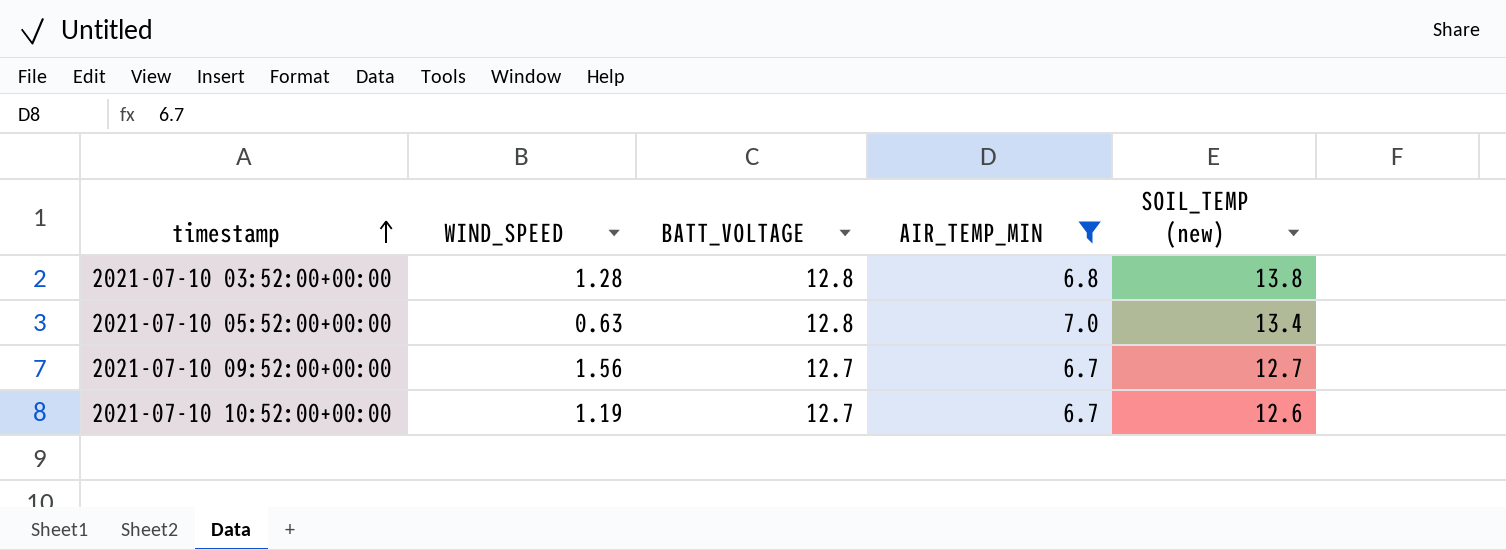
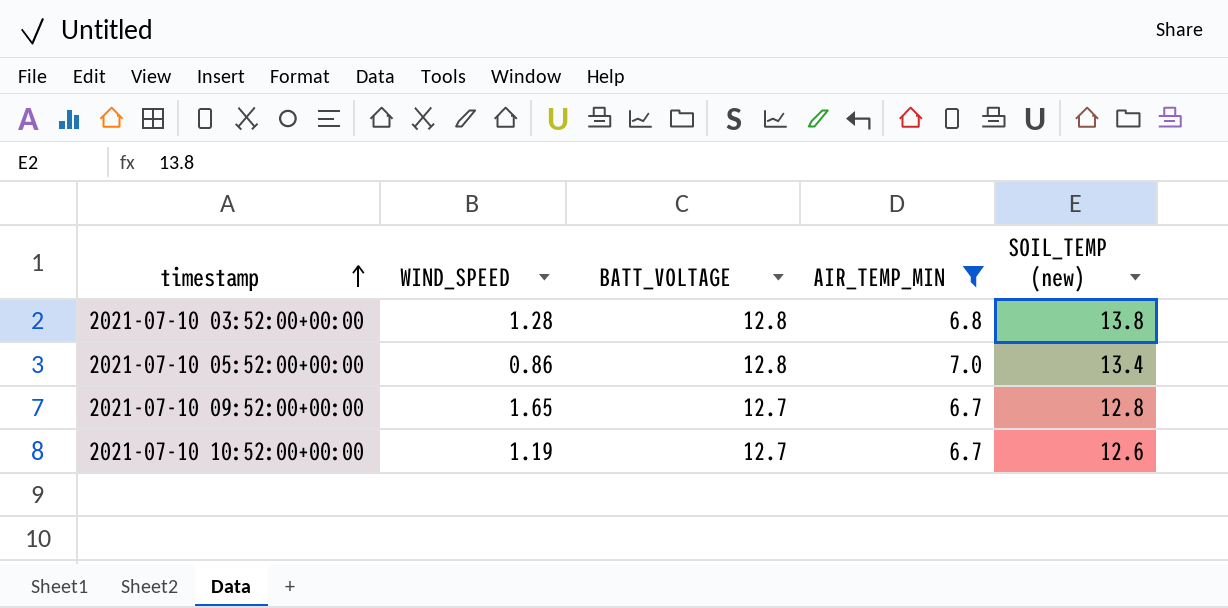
2021-07-10 05:52:00+00:00 | WIND_SPEED: 0.63 -> 0.86
2021-07-10 09:52:00+00:00 | WIND_SPEED: 1.56 -> 1.65
2021-07-10 09:52:00+00:00 | SOIL_TEMP (new): 12.7 -> 12.8

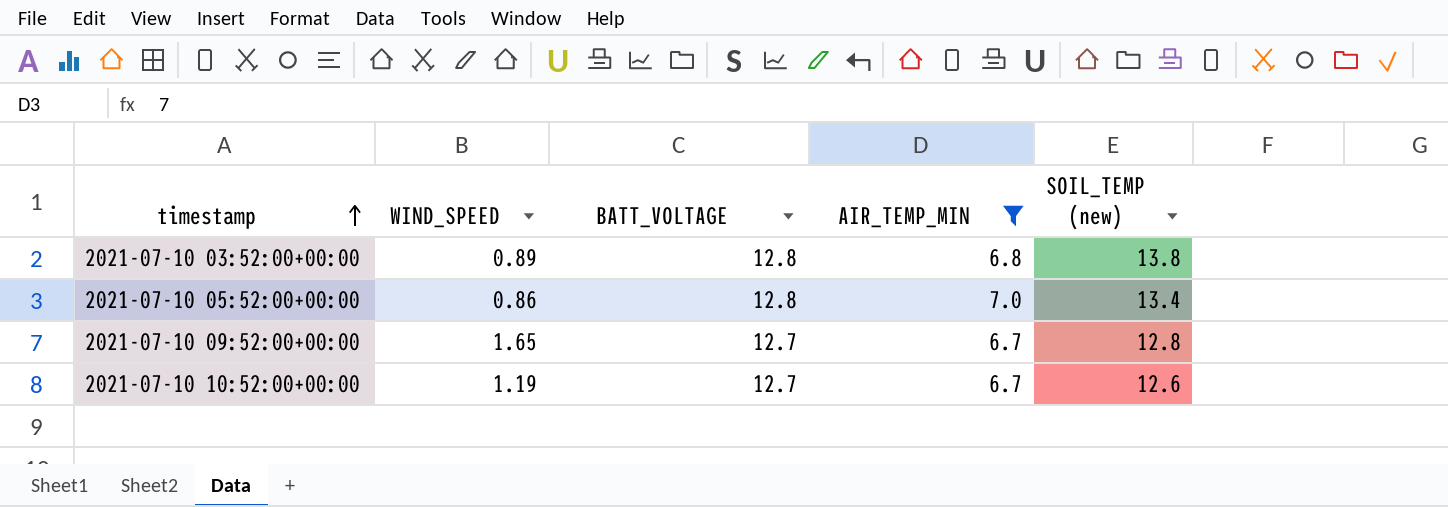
2021-07-10 03:52:00+00:00 | WIND_SPEED: 1.28 -> 0.89

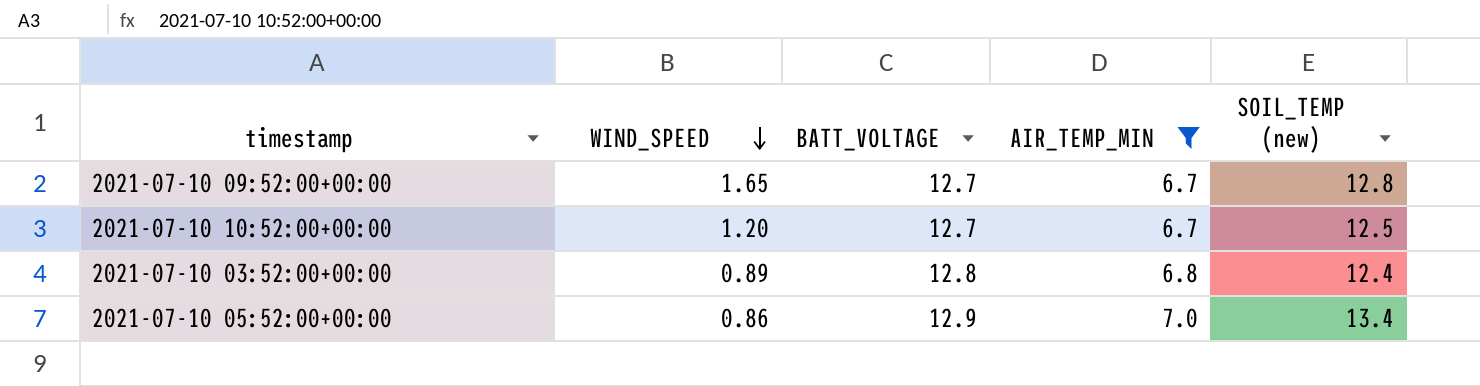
row order: timestamp ascending -> WIND_SPEED descending
2021-07-10 10:52:00+00:00 | WIND_SPEED: 1.19 -> 1.20
2021-07-10 10:52:00+00:00 | SOIL_TEMP (new): 12.6 -> 12.5
2021-07-10 03:52:00+00:00 | SOIL_TEMP (new): 13.8 -> 12.4
2021-07-10 05:52:00+00:00 | BATT_VOLTAGE: 12.8 -> 12.9

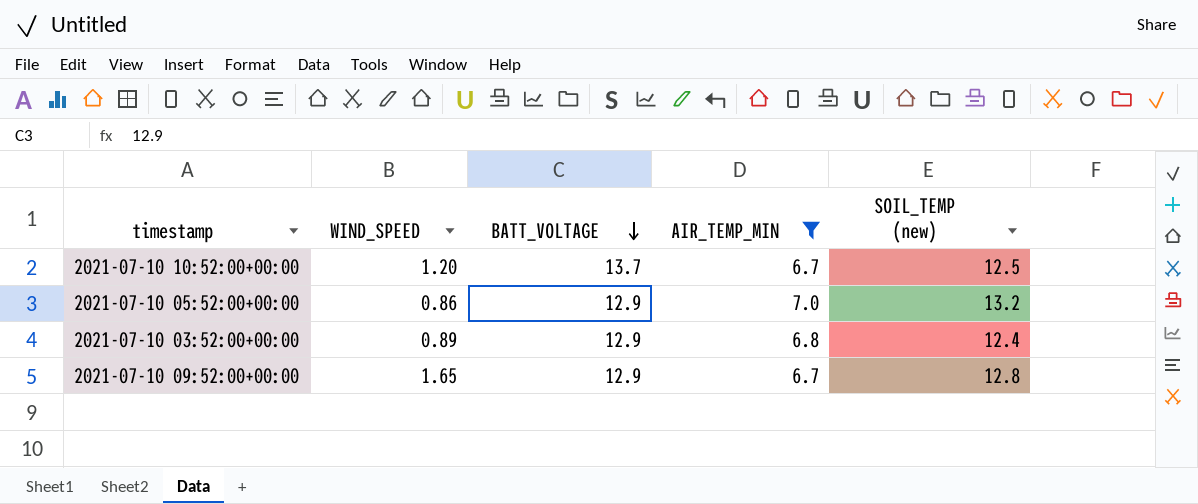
row order: WIND_SPEED descending -> BATT_VOLTAGE descending
2021-07-10 10:52:00+00:00 | BATT_VOLTAGE: 12.7 -> 13.7
2021-07-10 05:52:00+00:00 | SOIL_TEMP (new): 13.4 -> 13.2
2021-07-10 03:52:00+00:00 | BATT_VOLTAGE: 12.8 -> 12.9
2021-07-10 09:52:00+00:00 | BATT_VOLTAGE: 12.7 -> 12.9

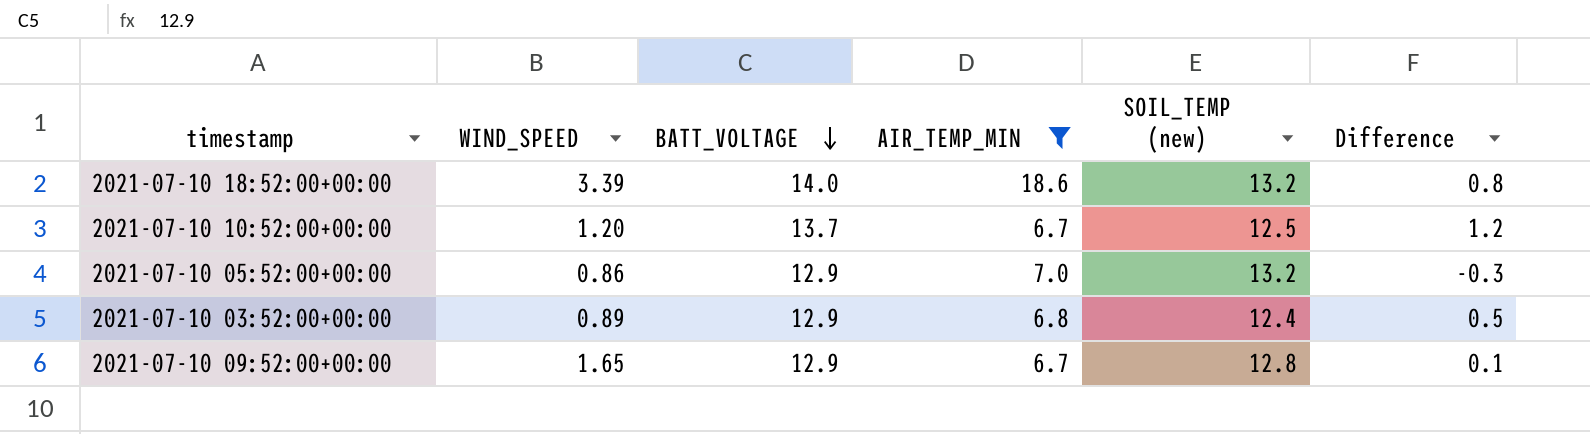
column Difference | formula: none -> [BATT_VOLTAGE] - [SOIL_TEMP (new)]
row 2021-07-10 18:52:00+00:00: none -> 3.39 | 14.0 | 18.6 | 13.2 | 0.8

